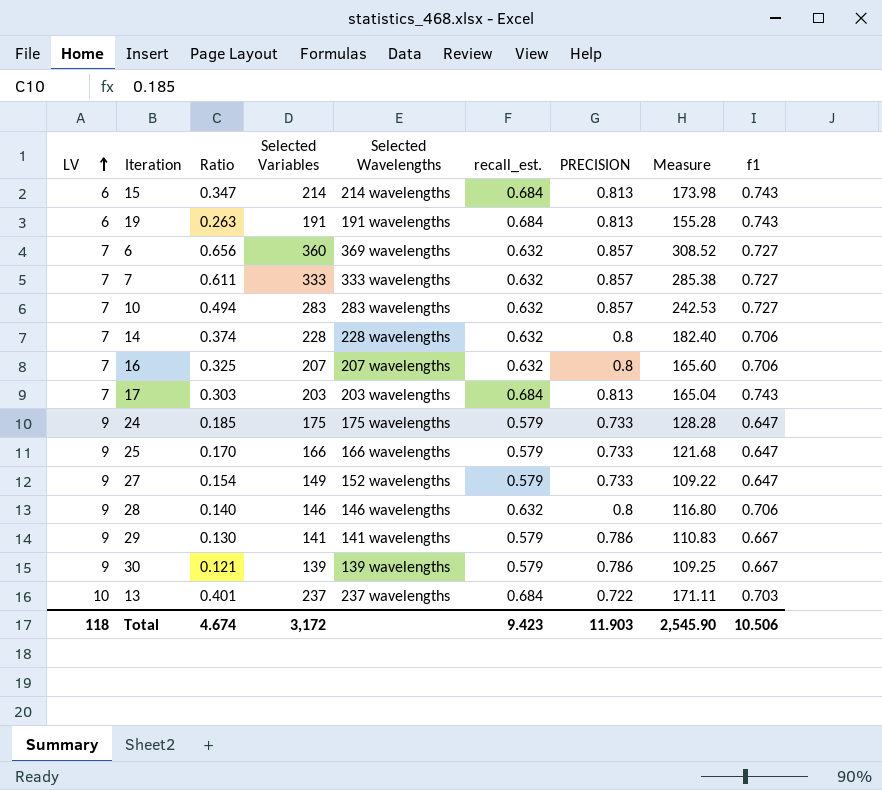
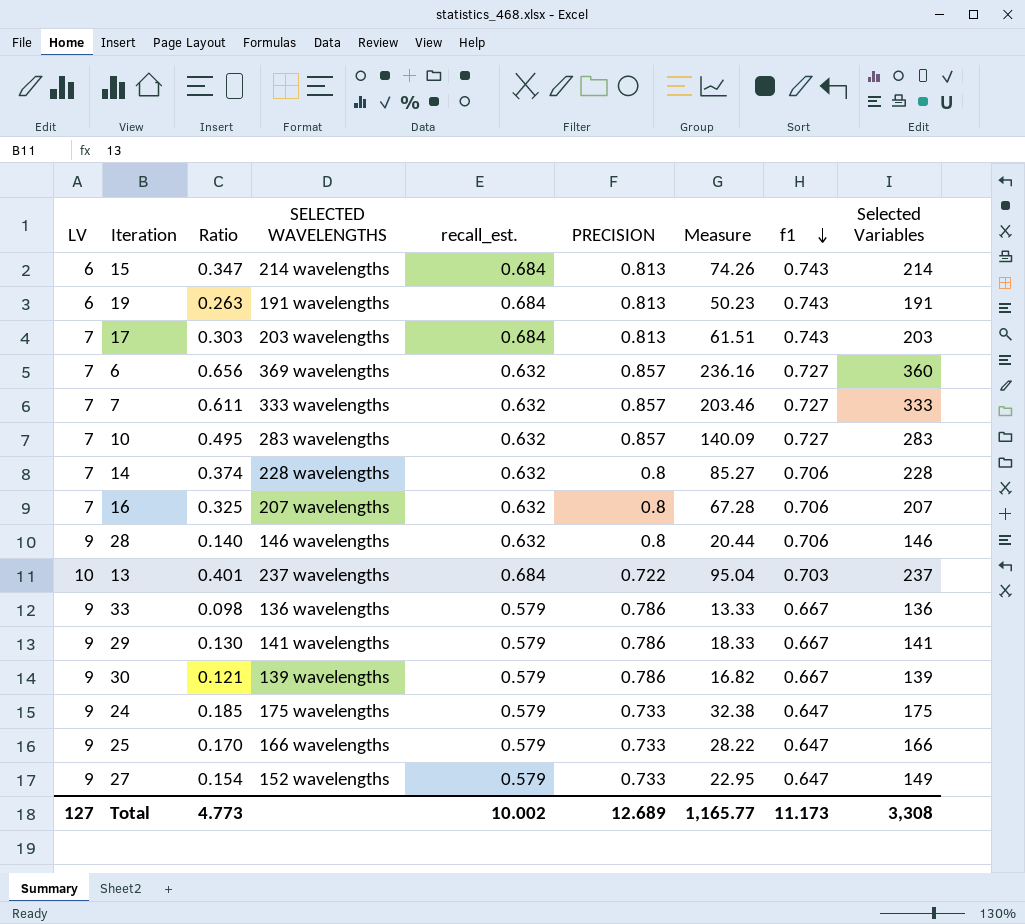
row order: LV ascending -> f1 descending
column name: Selected Wavelengths -> SELECTED WAVELENGTHS
column Measure | formula: [Selected Variables] * [PRECISION] -> [Ratio] * [Selected Variables]
column Selected Variables | position: 4 -> 9
10 | Ratio: 0.494 -> 0.495
row 33: none -> 9 | 0.098 | 136 wavelengths | 0.579 | 0.786 | 13.33 | 0.667 | 136
Total | LV: 118 -> 127
Total | Ratio: 4.674 -> 4.773
Total | recall_est.: 9.423 -> 10.002
Total | PRECISION: 11.903 -> 12.689
Total | Measure: 2,545.90 -> 1,165.77
Total | f1: 10.506 -> 11.173
Total | Selected Variables: 3,172 -> 3,308

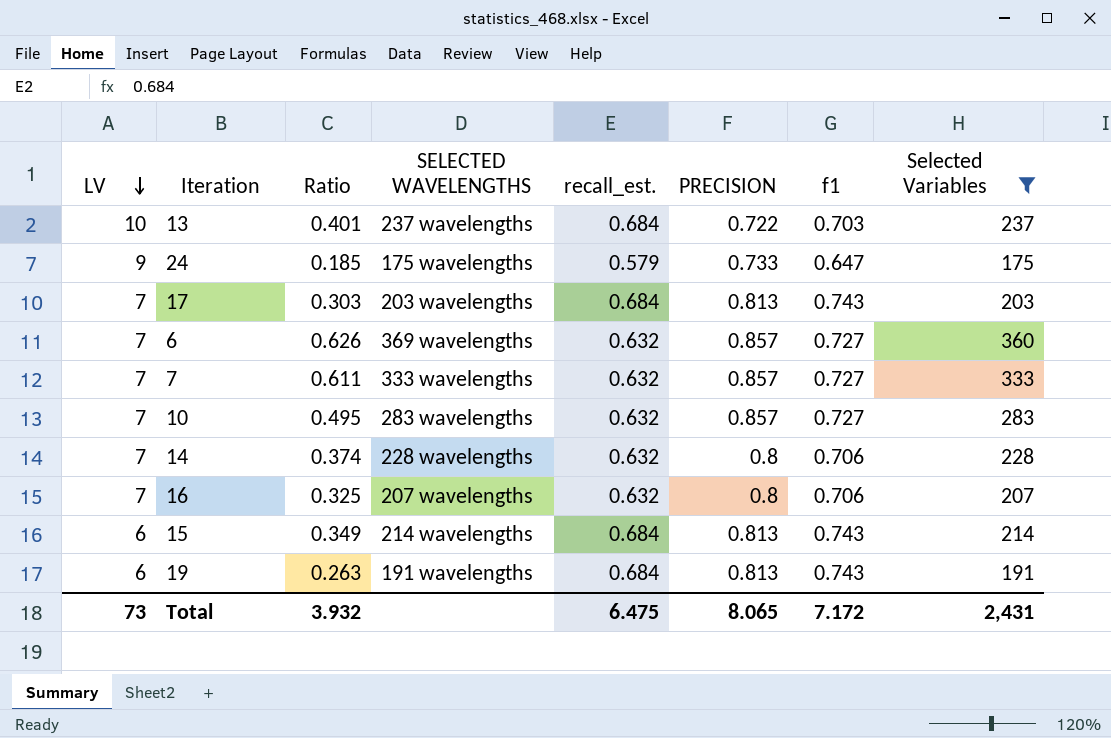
filter: none -> Selected Variables >= 175
row order: f1 descending -> LV descending
column Measure | formula: [Ratio] * [Selected Variables] -> none
6 | Ratio: 0.656 -> 0.626
15 | Ratio: 0.347 -> 0.349
Total | LV: 127 -> 73
Total | Ratio: 4.773 -> 3.932
Total | recall_est.: 10.002 -> 6.475
Total | PRECISION: 12.689 -> 8.065
Total | f1: 11.173 -> 7.172
Total | Selected Variables: 3,308 -> 2,431

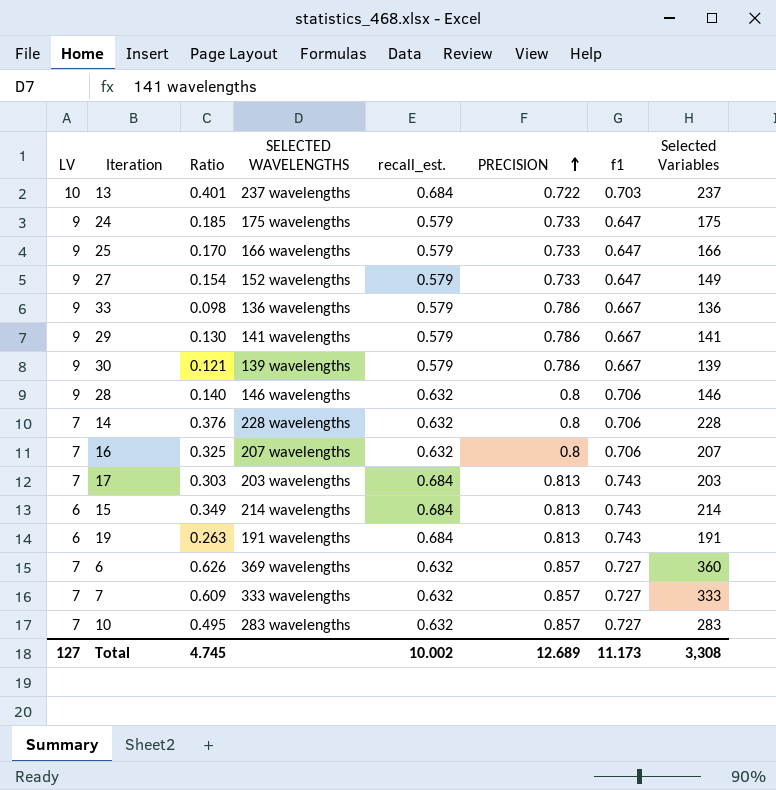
filter: Selected Variables >= 175 -> none
row order: LV descending -> PRECISION ascending
14 | Ratio: 0.374 -> 0.376
7 | Ratio: 0.611 -> 0.609
Total | LV: 73 -> 127
Total | Ratio: 3.932 -> 4.745
Total | recall_est.: 6.475 -> 10.002
Total | PRECISION: 8.065 -> 12.689
Total | f1: 7.172 -> 11.173
Total | Selected Variables: 2,431 -> 3,308

